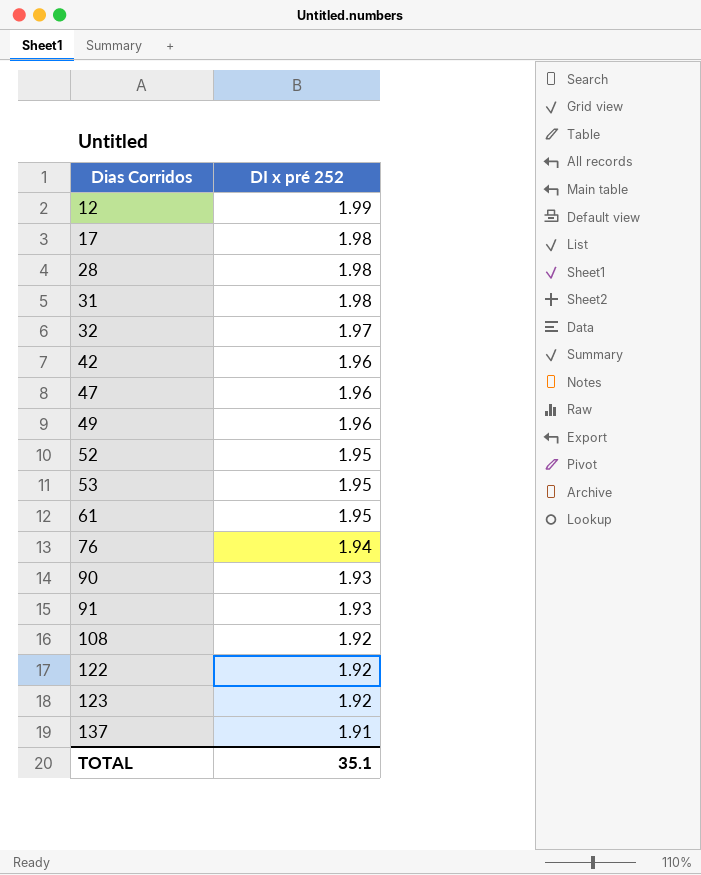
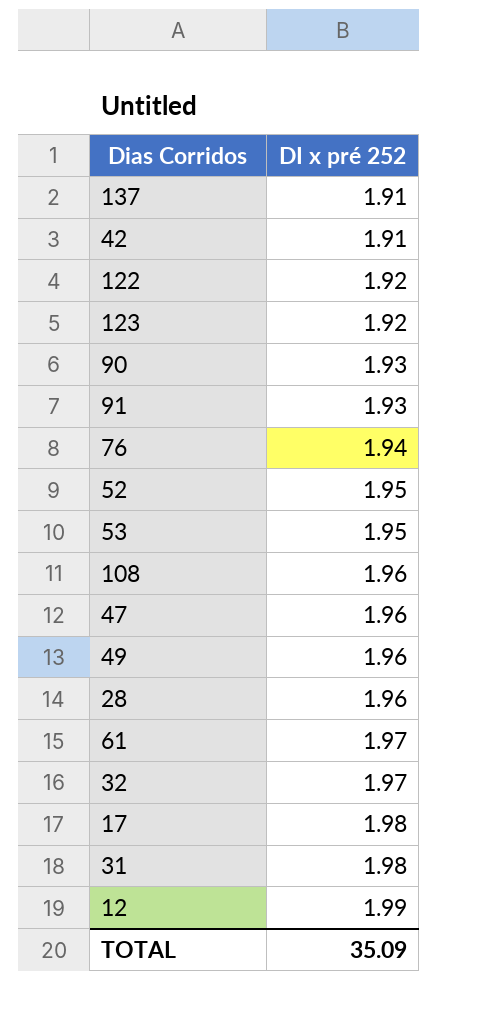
row order: Dias Corridos ascending -> DI x pré 252 ascending
42 | DI x pré 252: 1.96 -> 1.91
108 | DI x pré 252: 1.92 -> 1.96
28 | DI x pré 252: 1.98 -> 1.96
61 | DI x pré 252: 1.95 -> 1.97
TOTAL | DI x pré 252: 35.1 -> 35.09

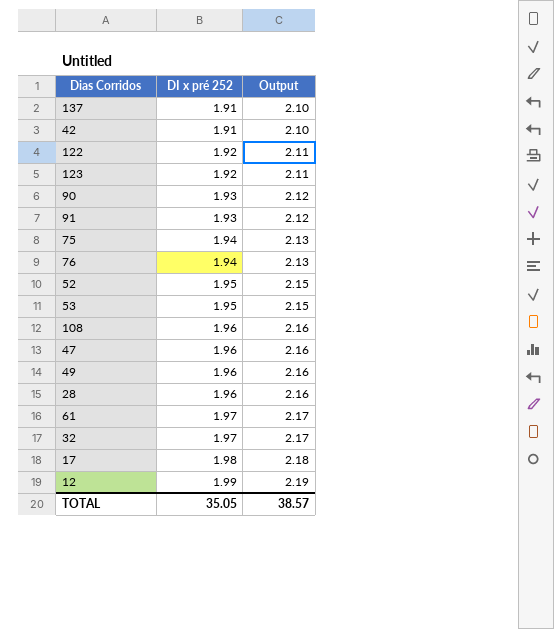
column Output | formula: none -> [DI x pré 252] * 1.1
row 31: 1.98 -> none
row 75: none -> 1.94 | 2.13
TOTAL | DI x pré 252: 35.09 -> 35.05

